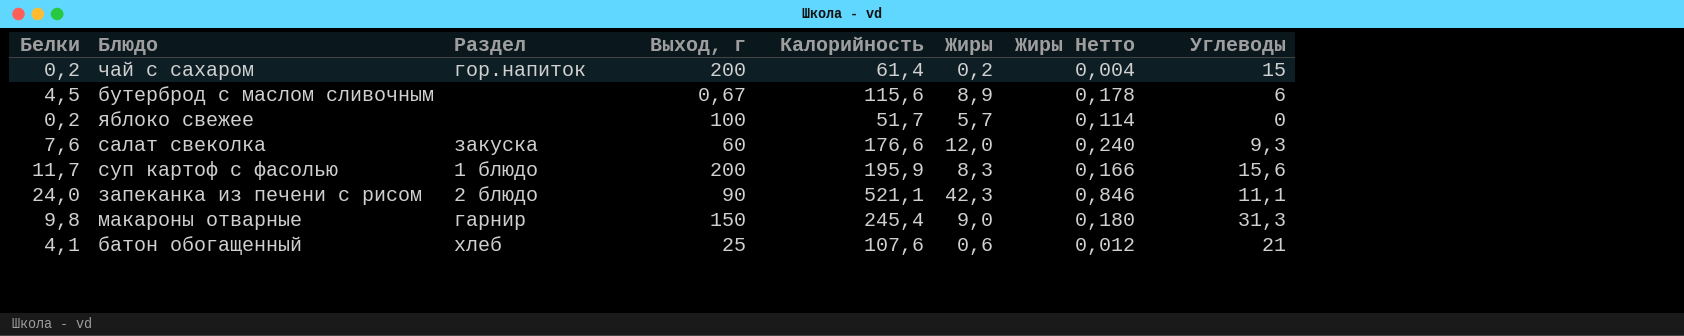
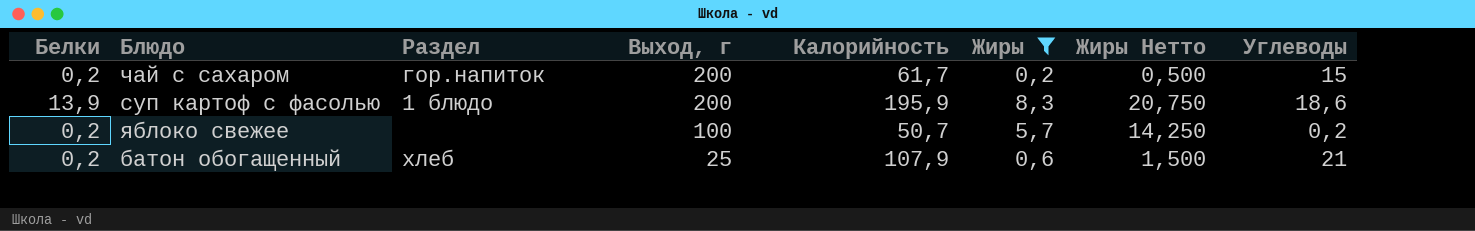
filter: none -> Жиры <= 8,3
row order: none -> Выход, г descending
column Жиры Нетто | formula: [Жиры] * 0,02 -> [Жиры] * 2,5
чай с сахаром | Калорийность: 61,4 -> 61,7
суп картоф с фасолью | Белки: 11,7 -> 13,9
суп картоф с фасолью | Углеводы: 15,6 -> 18,6
яблоко свежее | Калорийность: 51,7 -> 50,7
яблоко свежее | Углеводы: 0 -> 0,2
батон обогащенный | Белки: 4,1 -> 0,2
батон обогащенный | Калорийность: 107,6 -> 107,9

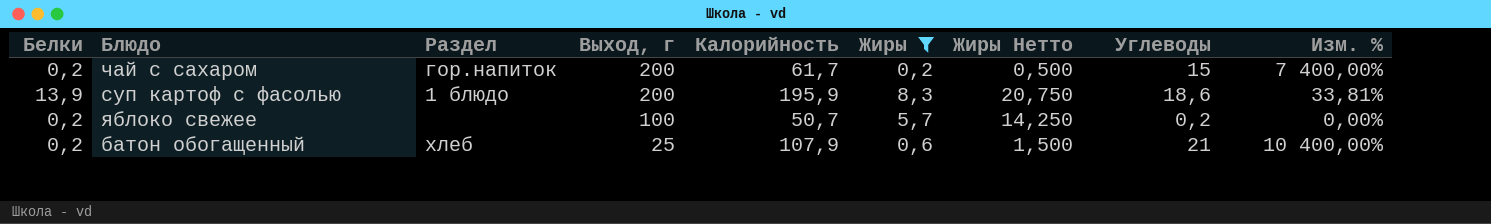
column Изм. % | formula: none -> ([Углеводы] - [Белки]) / [Белки]

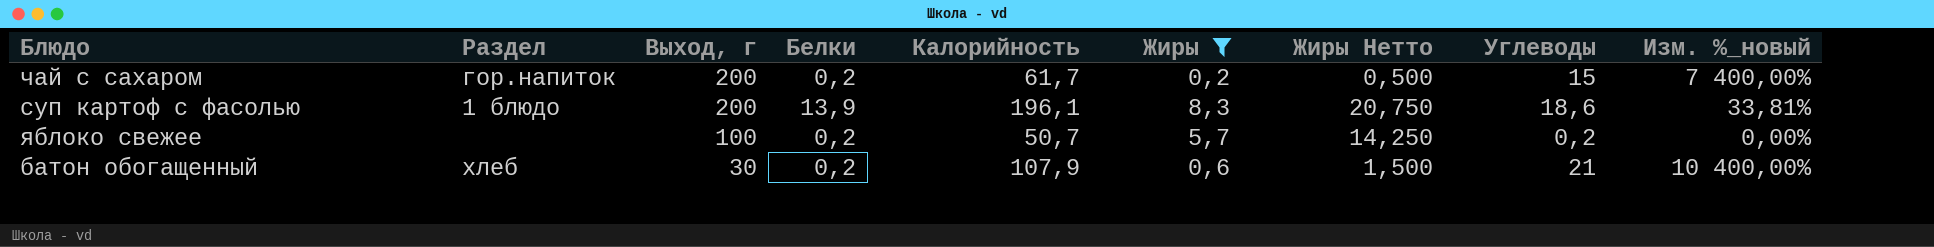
column Белки | position: 1 -> 4
column name: Изм. % -> Изм. %_новый
суп картоф с фасолью | Калорийность: 195,9 -> 196,1
батон обогащенный | Выход, г: 25 -> 30

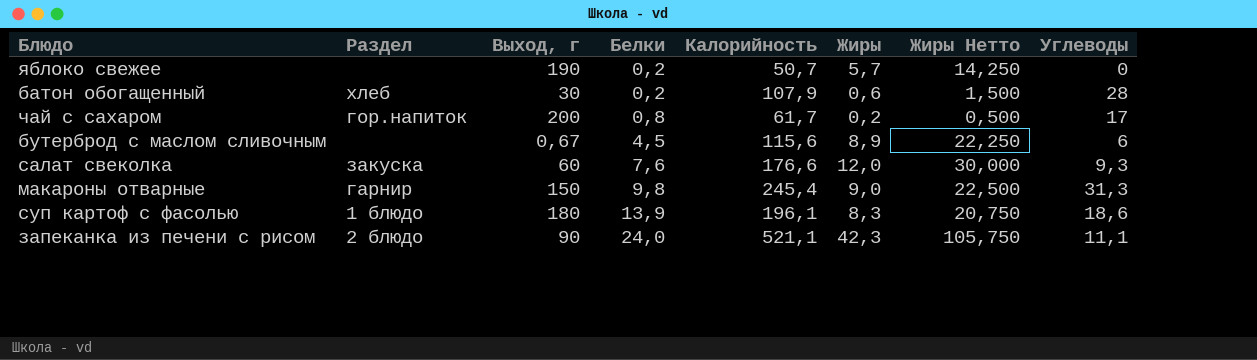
filter: Жиры <= 8,3 -> none
row order: Выход, г descending -> Белки ascending
column Изм. %_новый | formula: ([Углеводы] - [Белки]) / [Белки] -> none
яблоко свежее | Выход, г: 100 -> 190
яблоко свежее | Углеводы: 0,2 -> 0
батон обогащенный | Углеводы: 21 -> 28
чай с сахаром | Белки: 0,2 -> 0,8
чай с сахаром | Углеводы: 15 -> 17
суп картоф с фасолью | Выход, г: 200 -> 180

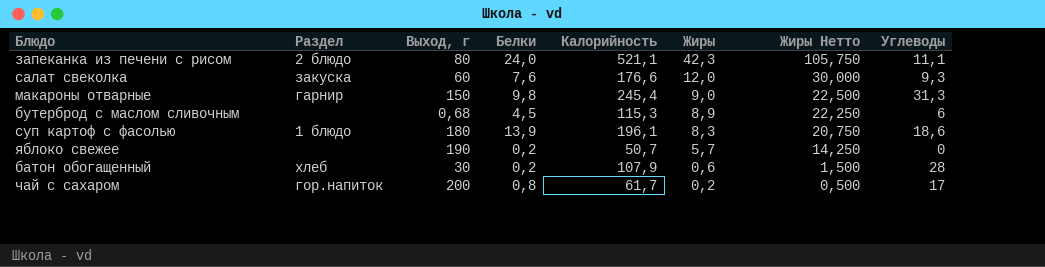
row order: Белки ascending -> Жиры descending
запеканка из печени с рисом | Выход, г: 90 -> 80
бутерброд с маслом сливочным | Выход, г: 0,67 -> 0,68
бутерброд с маслом сливочным | Калорийность: 115,6 -> 115,3

